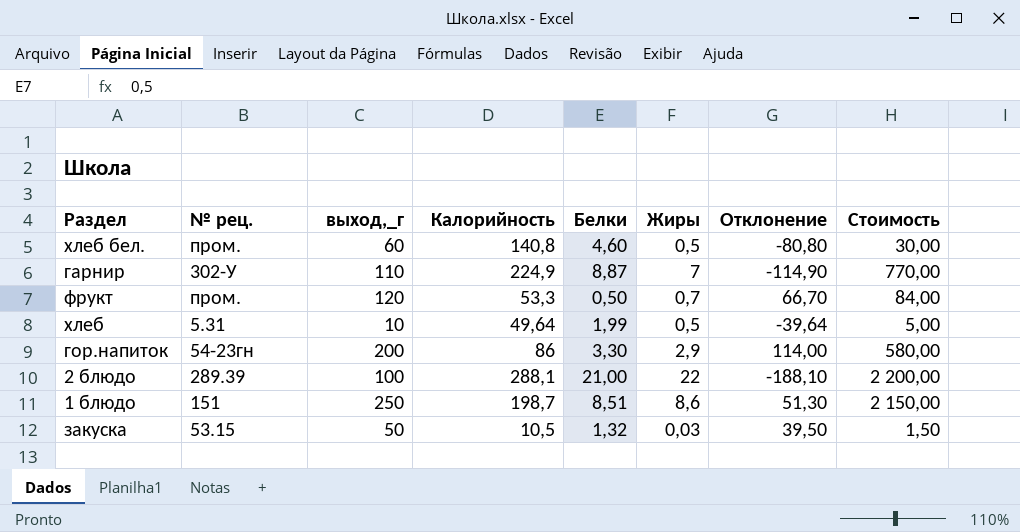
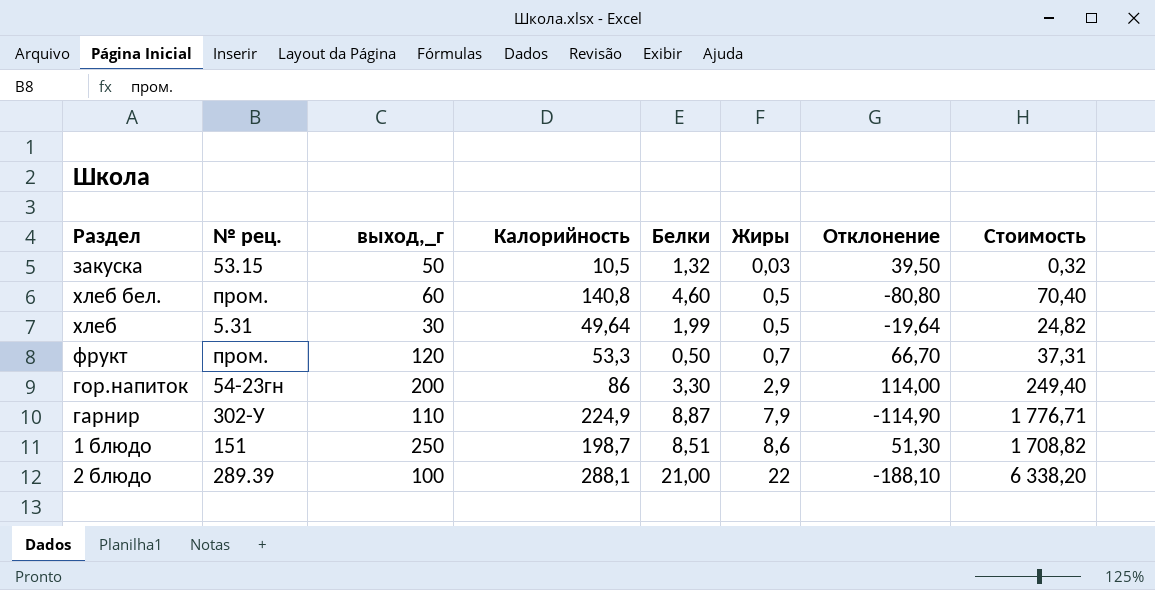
row order: none -> Жиры ascending
column Стоимость | formula: [выход,_г] * [Жиры] -> [Калорийность] * [Жиры]
хлеб | выход,_г: 10 -> 30
хлеб | Отклонение: -39,64 -> -19,64
гарнир | Жиры: 7 -> 7,9

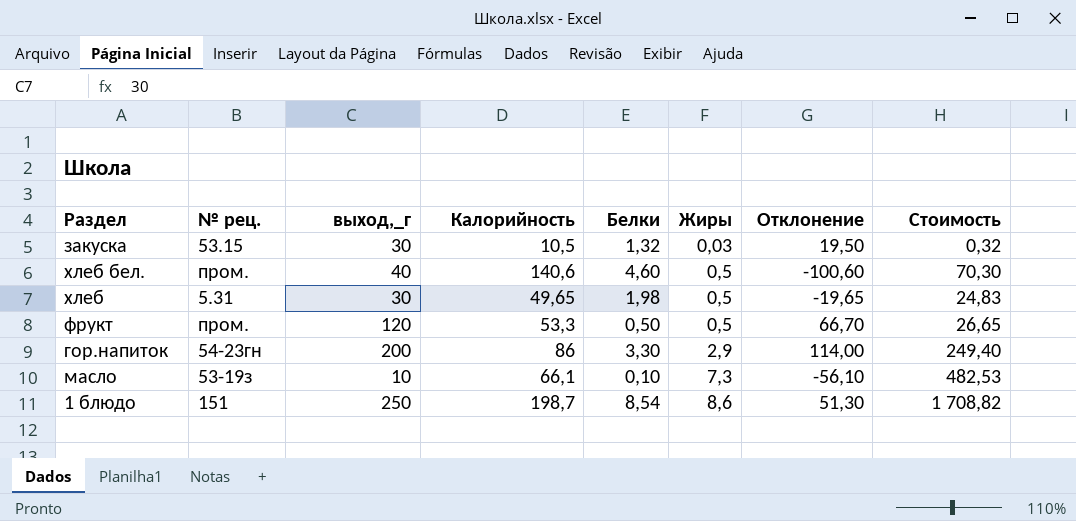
row гарнир: 302-У | 110 | 224,9 | 8,87 | 7,9 | -114,90 | 1 776,71 -> none
row 2 блюдо: 289.39 | 100 | 288,1 | 21,00 | 22 | -188,10 | 6 338,20 -> none
закуска | выход,_г: 50 -> 30
закуска | Отклонение: 39,50 -> 19,50
хлеб бел. | выход,_г: 60 -> 40
хлеб бел. | Калорийность: 140,8 -> 140,6
хлеб бел. | Отклонение: -80,80 -> -100,60
хлеб бел. | Стоимость: 70,40 -> 70,30
хлеб | Калорийность: 49,64 -> 49,65
хлеб | Белки: 1,99 -> 1,98
хлеб | Отклонение: -19,64 -> -19,65
хлеб | Стоимость: 24,82 -> 24,83
фрукт | Жиры: 0,7 -> 0,5
фрукт | Стоимость: 37,31 -> 26,65
row масло: none -> 53-19з | 10 | 66,1 | 0,10 | 7,3 | -56,10 | 482,53
1 блюдо | Белки: 8,51 -> 8,54

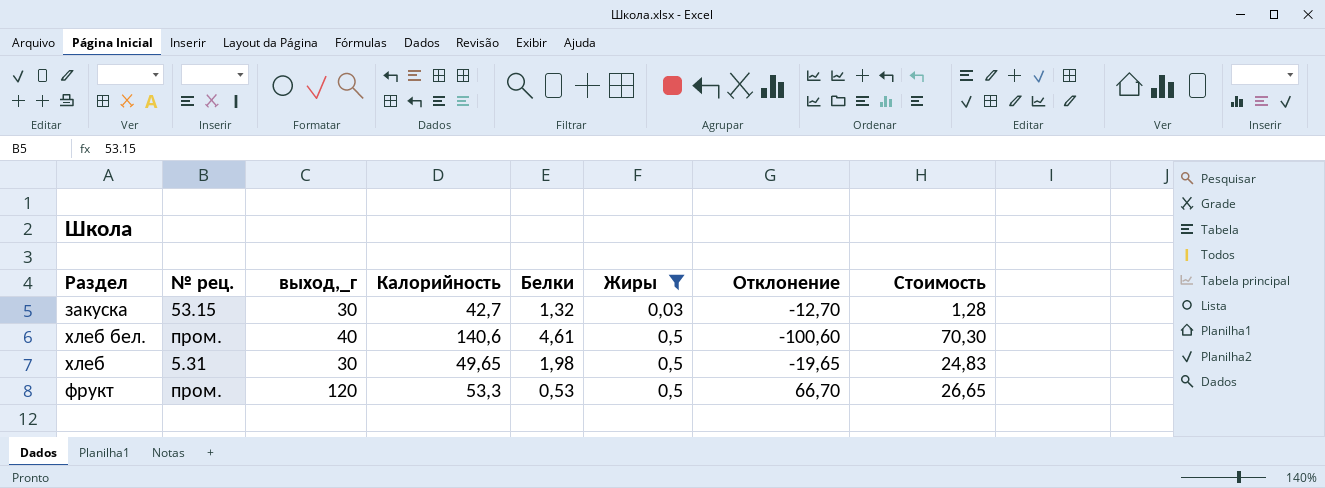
filter: none -> Жиры <= 0,5
закуска | Калорийность: 10,5 -> 42,7
закуска | Отклонение: 19,50 -> -12,70
закуска | Стоимость: 0,32 -> 1,28
хлеб бел. | Белки: 4,60 -> 4,61
фрукт | Белки: 0,50 -> 0,53

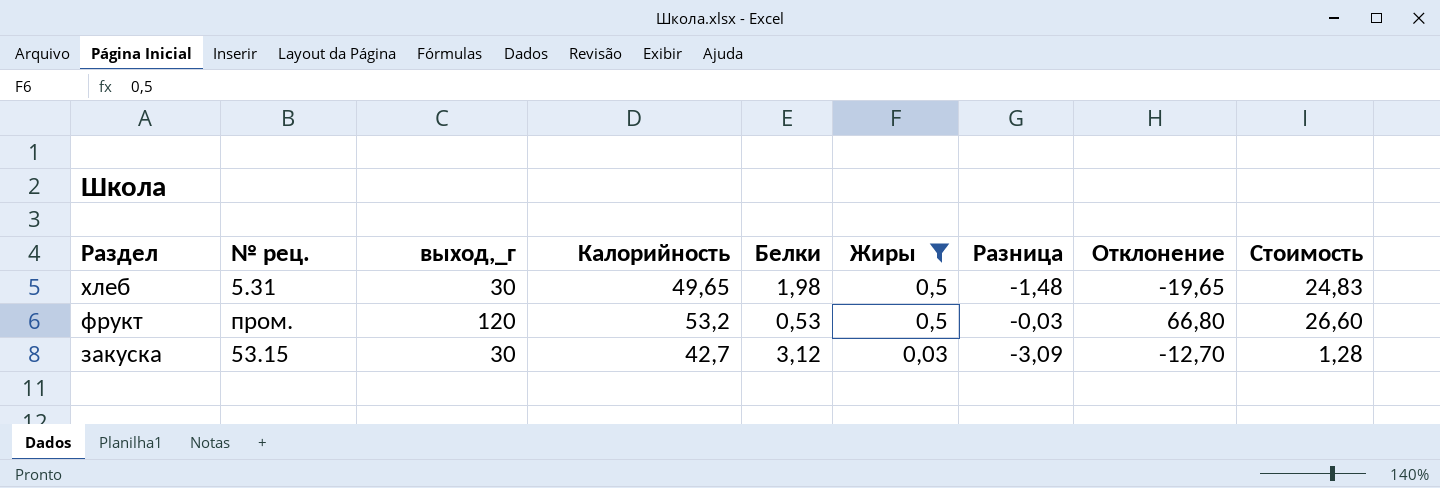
row order: Жиры ascending -> Раздел descending
column Разница | formula: none -> [Жиры] - [Белки]
row хлеб бел.: пром. | 40 | 140,6 | 4,61 | 0,5 | -100,60 | 70,30 -> none
фрукт | Калорийность: 53,3 -> 53,2
фрукт | Отклонение: 66,70 -> 66,80
фрукт | Стоимость: 26,65 -> 26,60
закуска | Белки: 1,32 -> 3,12

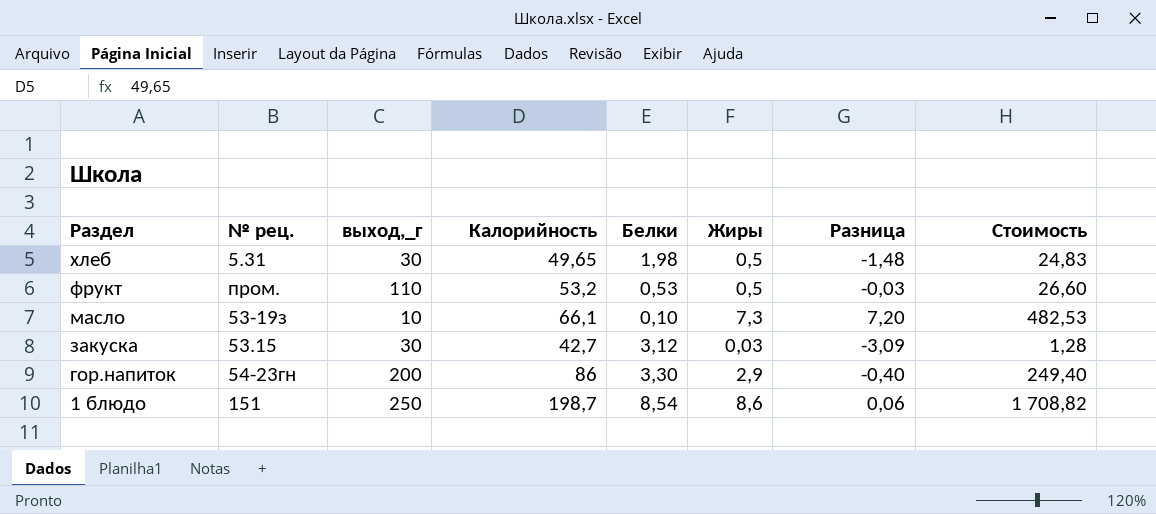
filter: Жиры <= 0,5 -> none
column Отклонение | formula: [выход,_г] - [Калорийность] -> none
фрукт | выход,_г: 120 -> 110

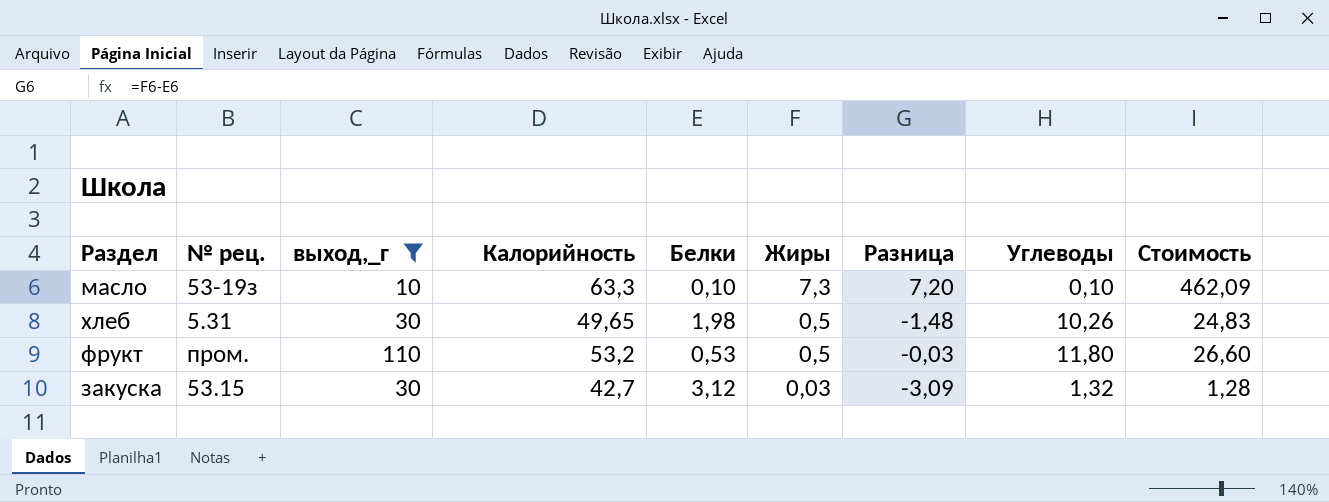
filter: none -> выход,_г <= 110
row order: Раздел descending -> Жиры descending
column Углеводы | position: none -> 8
масло | Калорийность: 66,1 -> 63,3
масло | Стоимость: 482,53 -> 462,09

